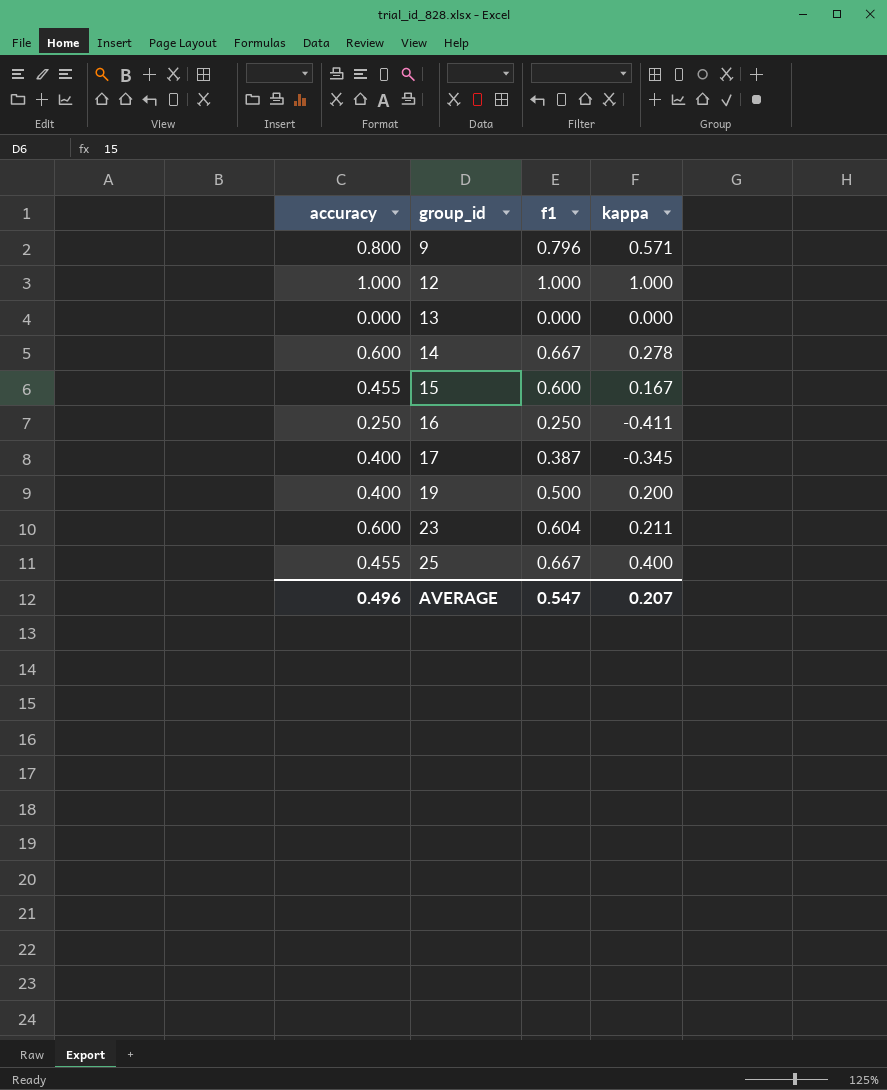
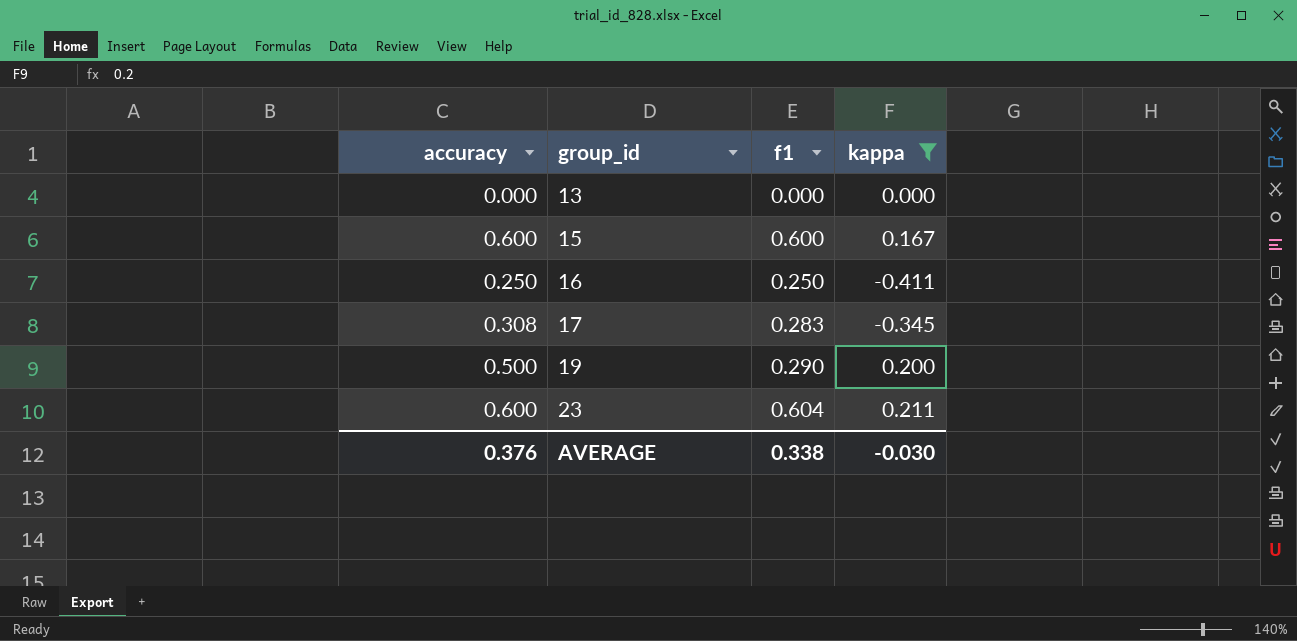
filter: none -> kappa <= 0.211
15 | accuracy: 0.455 -> 0.600
17 | accuracy: 0.400 -> 0.308
17 | f1: 0.387 -> 0.283
19 | accuracy: 0.400 -> 0.500
19 | f1: 0.500 -> 0.290
AVERAGE | accuracy: 0.496 -> 0.376
AVERAGE | f1: 0.547 -> 0.338
AVERAGE | kappa: 0.207 -> -0.030

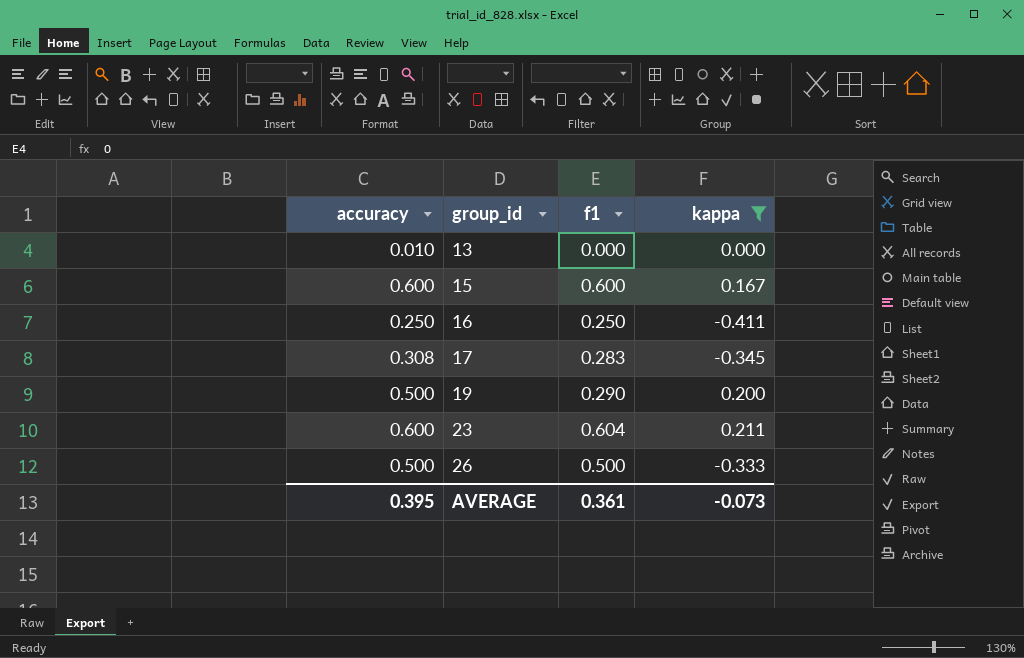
13 | accuracy: 0.000 -> 0.010
row 26: none -> 0.500 | 0.500 | -0.333
AVERAGE | accuracy: 0.376 -> 0.395
AVERAGE | f1: 0.338 -> 0.361
AVERAGE | kappa: -0.030 -> -0.073

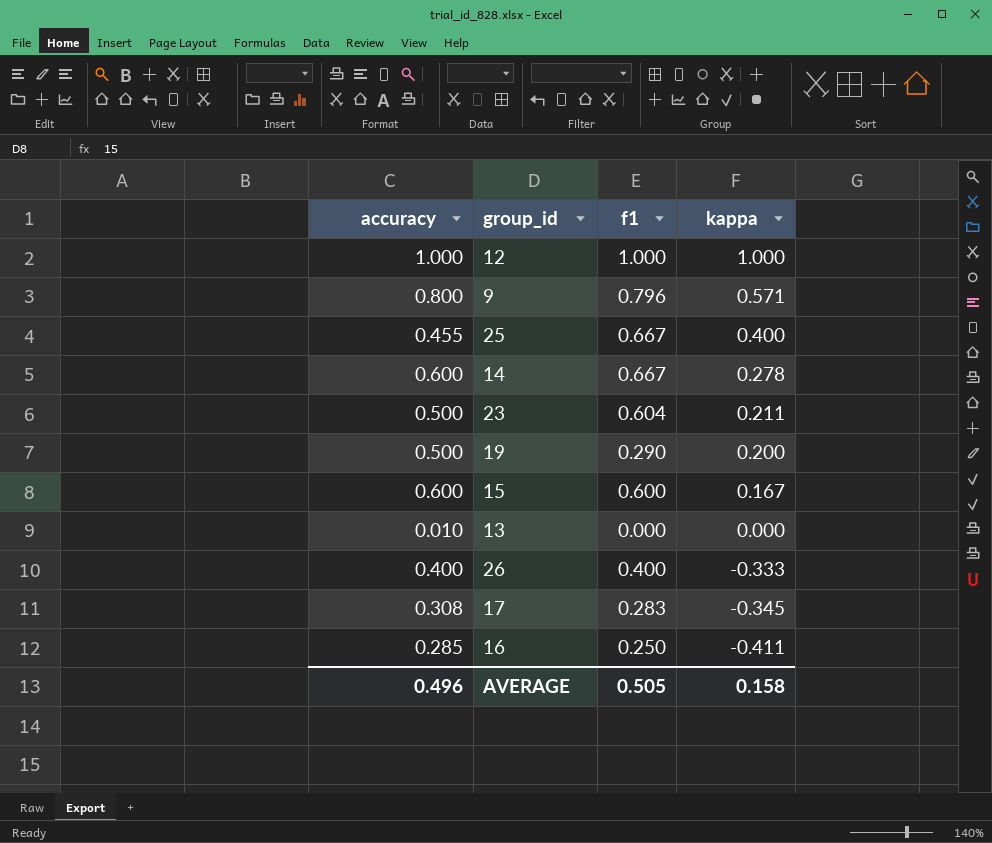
filter: kappa <= 0.211 -> none
row order: group_id ascending -> kappa descending
23 | accuracy: 0.600 -> 0.500
26 | accuracy: 0.500 -> 0.400
26 | f1: 0.500 -> 0.400
16 | accuracy: 0.250 -> 0.285
AVERAGE | accuracy: 0.395 -> 0.496
AVERAGE | f1: 0.361 -> 0.505
AVERAGE | kappa: -0.073 -> 0.158

